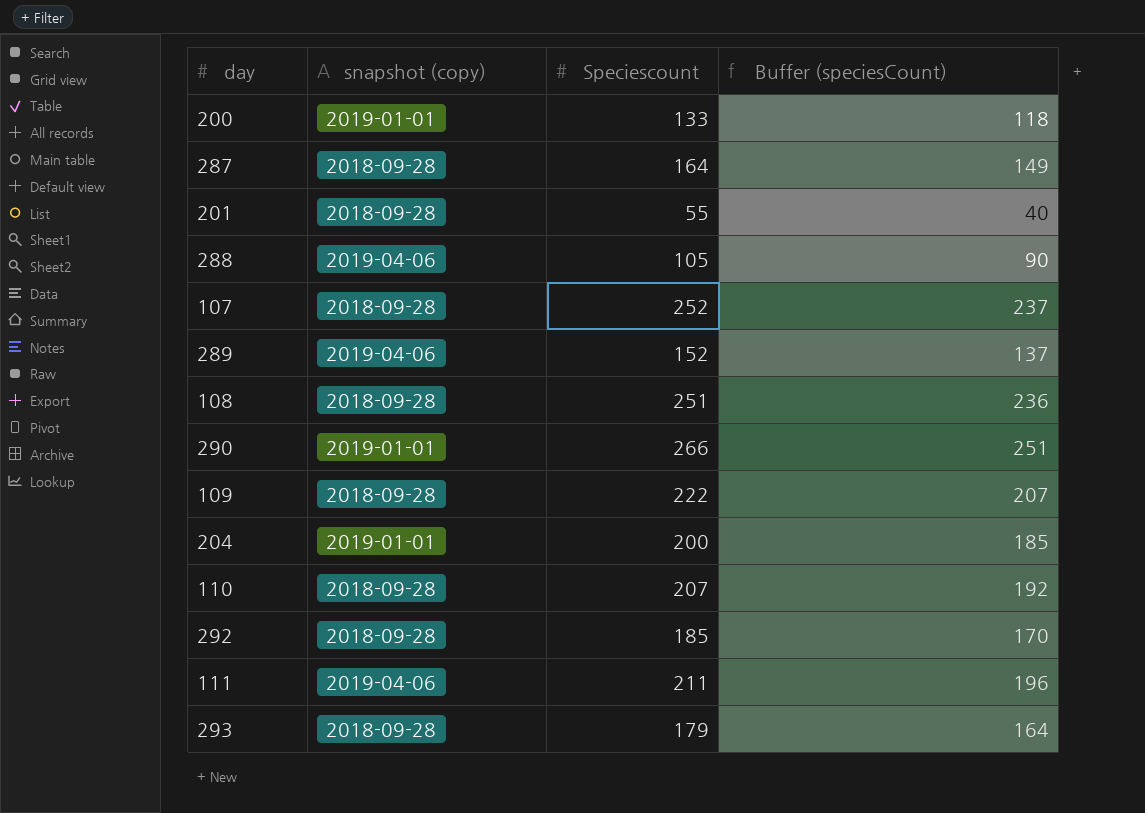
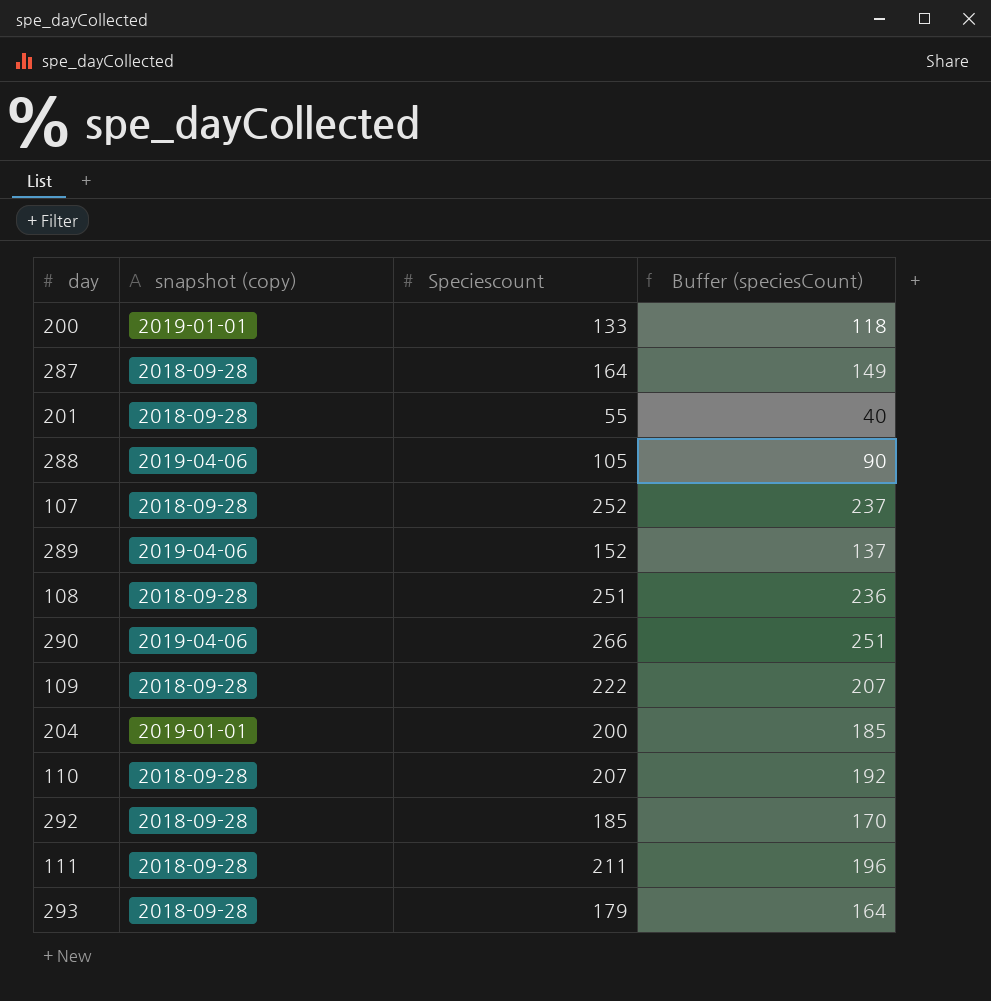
290 | snapshot (copy): 2019-01-01 -> 2019-04-06
111 | snapshot (copy): 2019-04-06 -> 2018-09-28

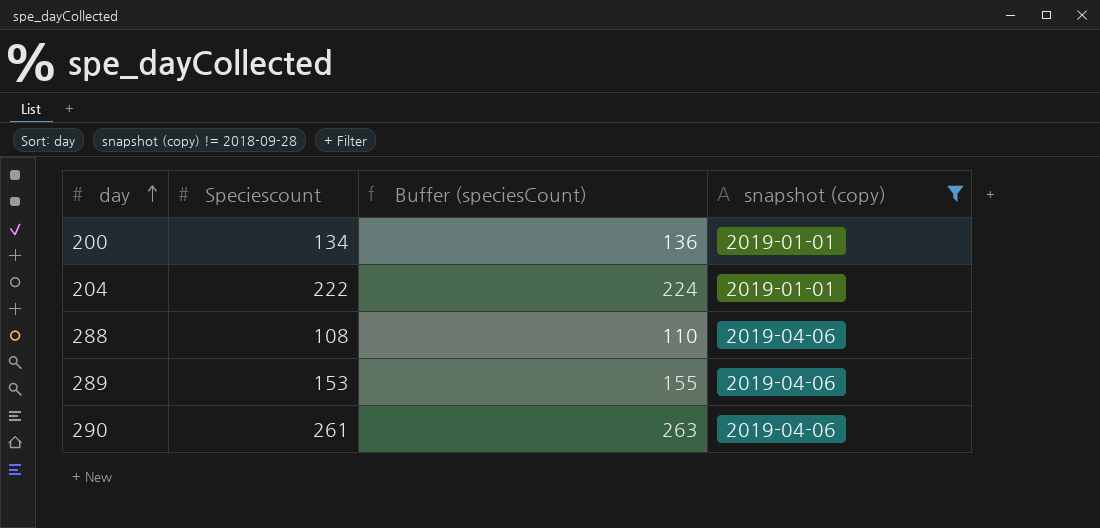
filter: none -> snapshot (copy) != 2018-09-28
row order: none -> day ascending
column Buffer (speciesCount) | formula: [Speciescount] - 15 -> [Speciescount] + 2
column snapshot (copy) | position: 2 -> 4
200 | Speciescount: 133 -> 134
204 | Speciescount: 200 -> 222
288 | Speciescount: 105 -> 108
289 | Speciescount: 152 -> 153
290 | Speciescount: 266 -> 261

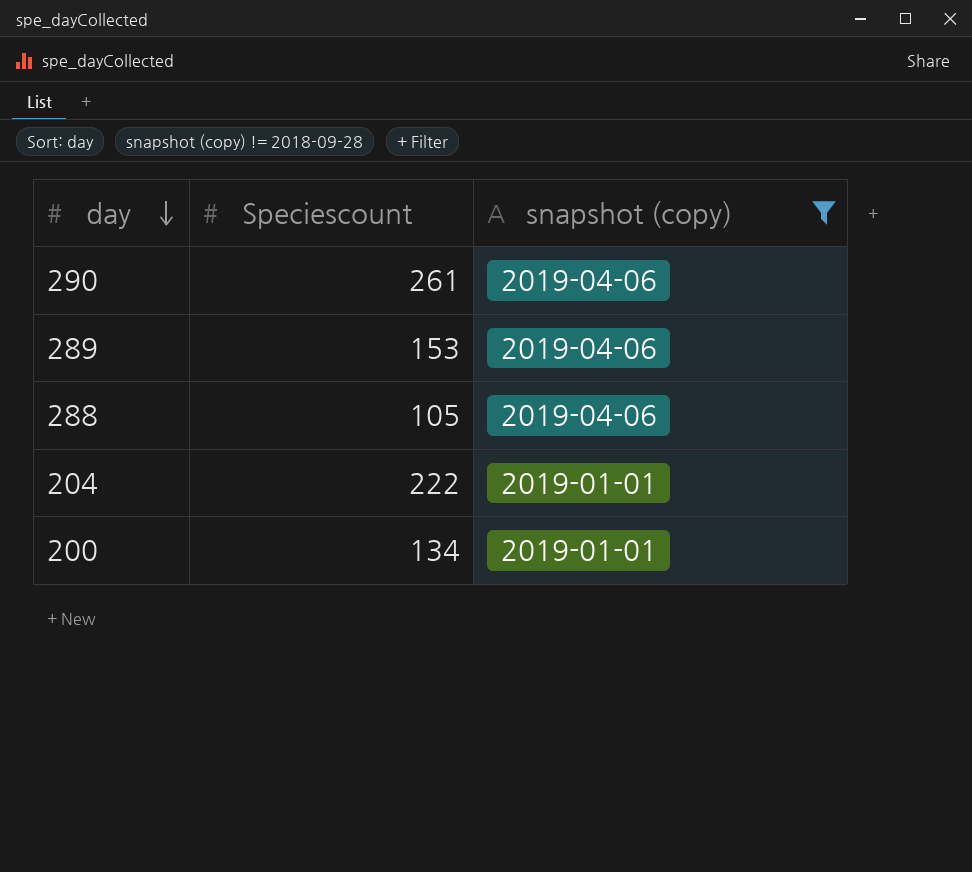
row order: day ascending -> day descending
column Buffer (speciesCount) | formula: [Speciescount] + 2 -> none
288 | Speciescount: 108 -> 105

